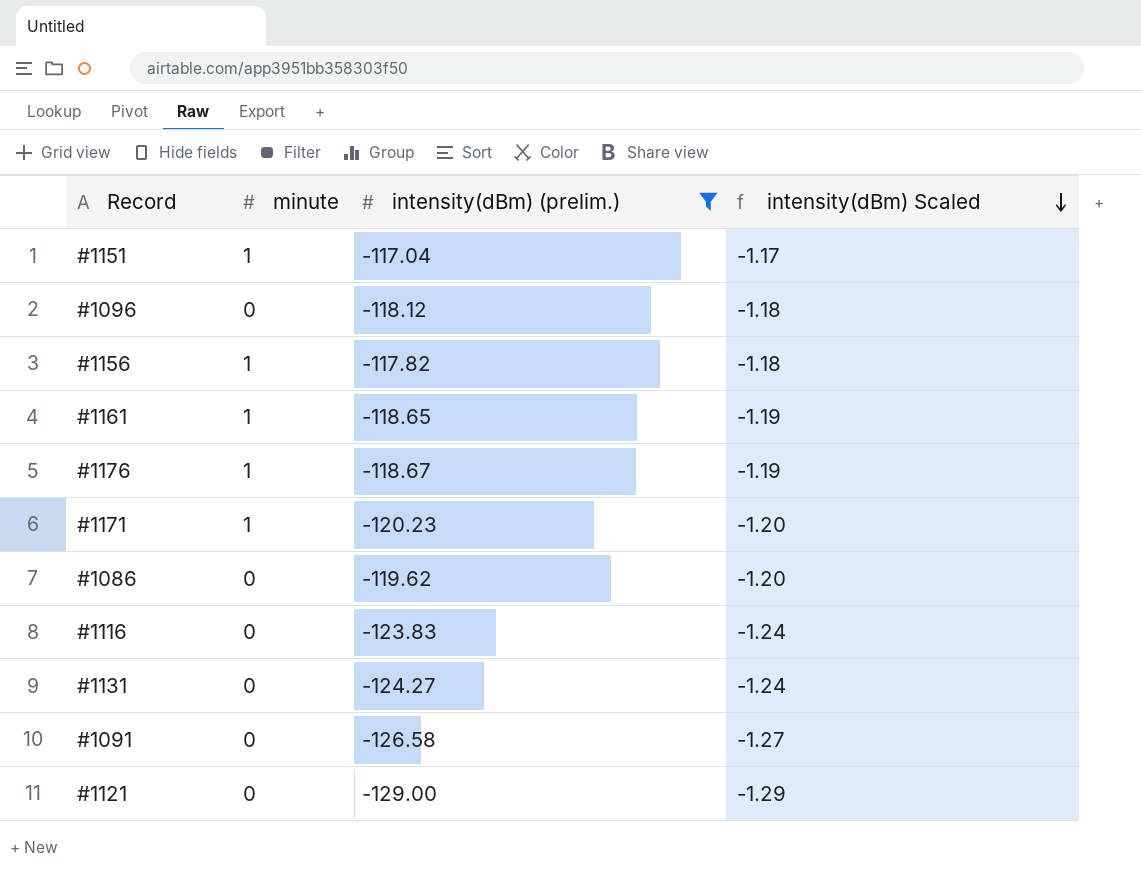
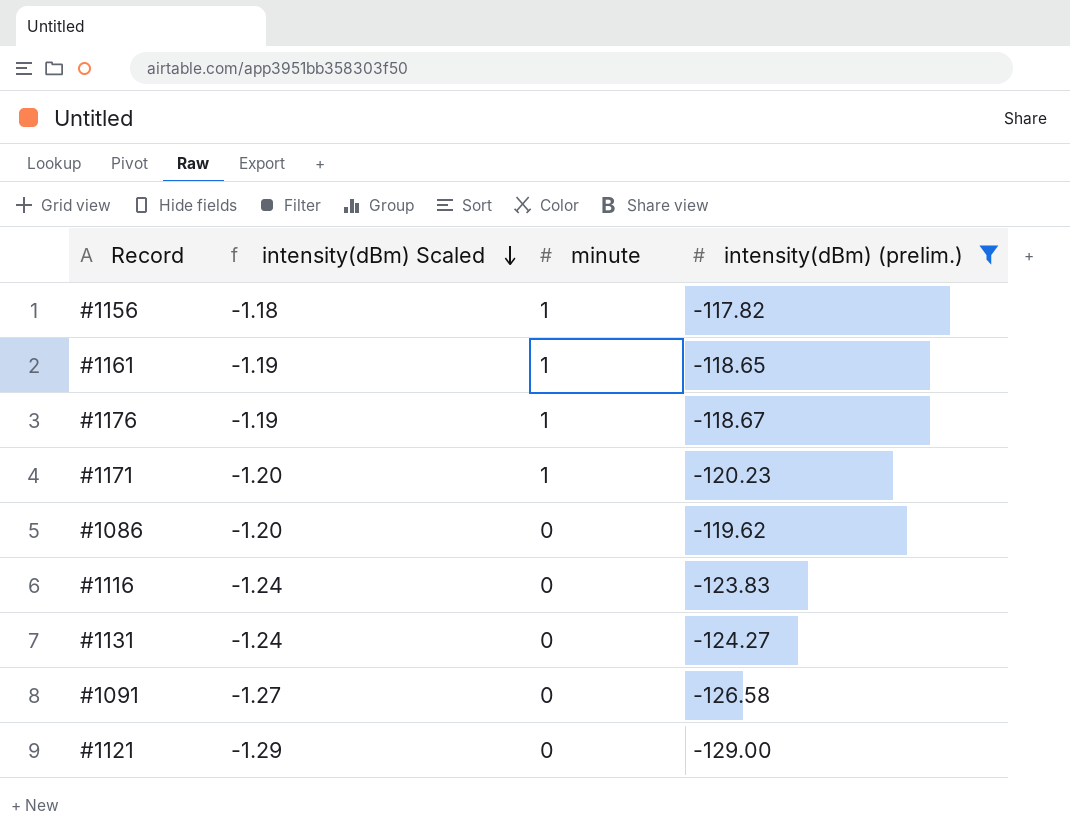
column intensity(dBm) Scaled | position: 4 -> 2
row #1151: 1 | -117.04 | -1.17 -> none
row #1096: 0 | -118.12 | -1.18 -> none

